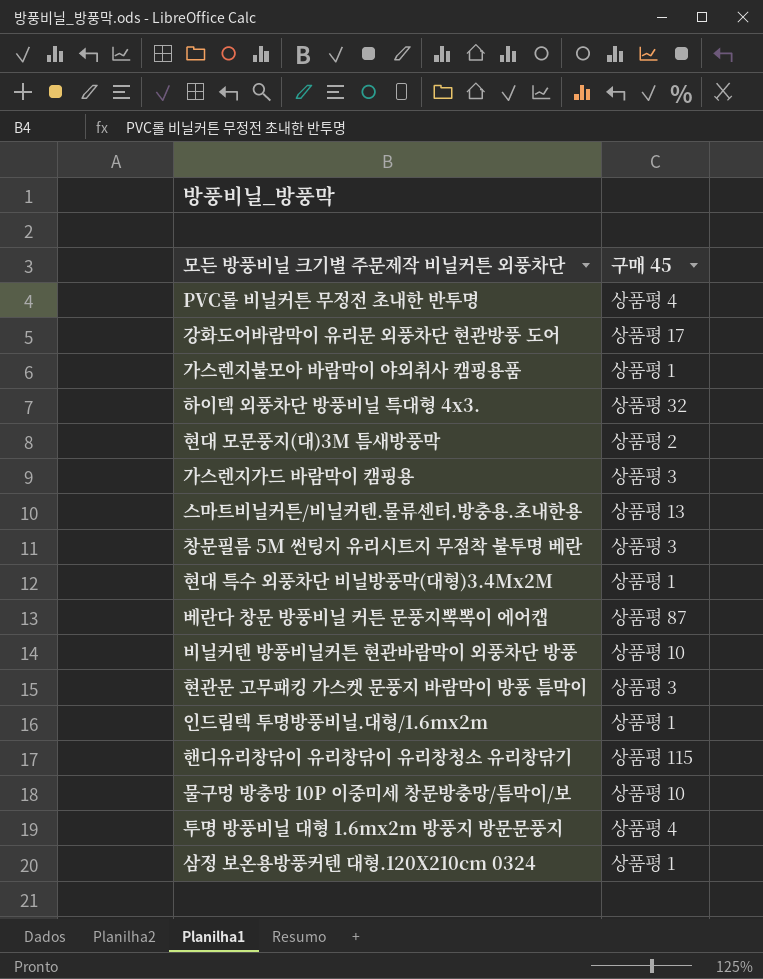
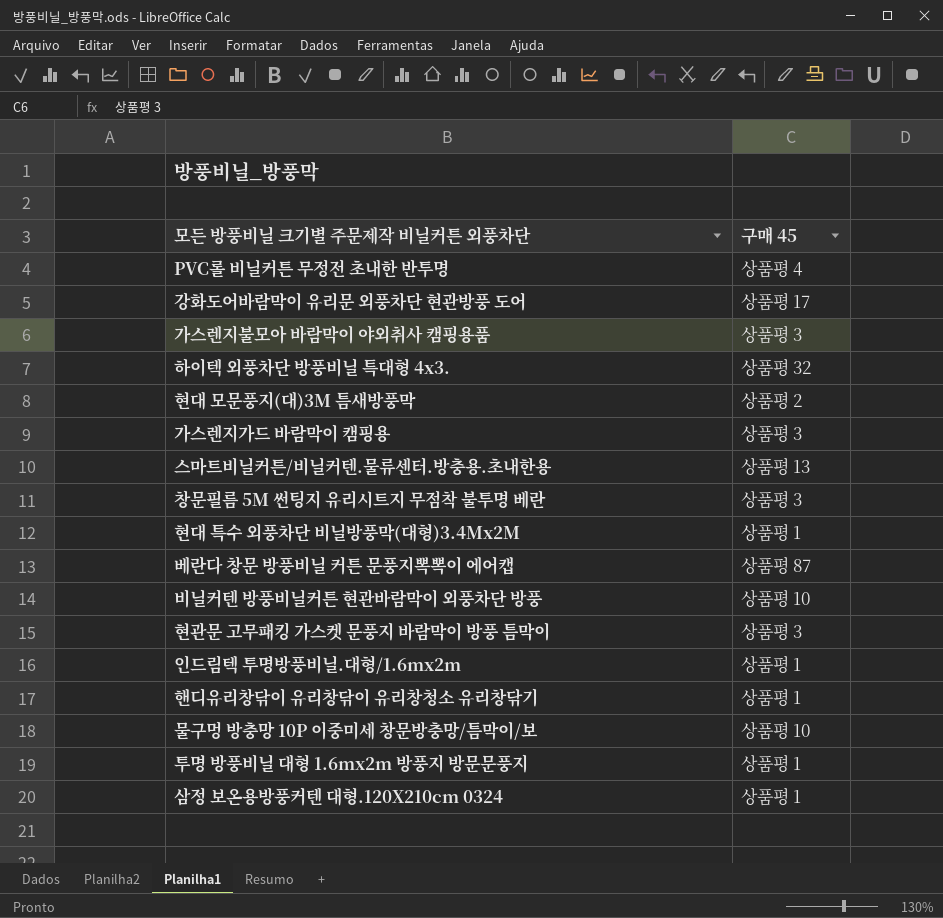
가스렌지불모아 바람막이 야외취사 캠핑용품 | 구매 45: 상품평 1 -> 상품평 3
핸디유리창닦이 유리창닦이 유리창청소 유리창닦기 | 구매 45: 상품평 115 -> 상품평 1
투명 방풍비닐 대형 1.6mx2m 방풍지 방문문풍지 | 구매 45: 상품평 4 -> 상품평 1

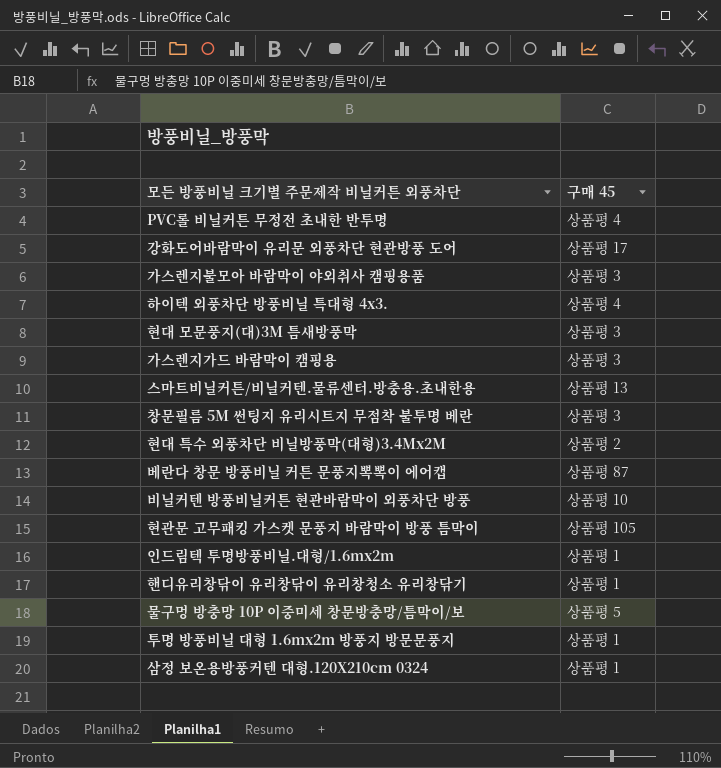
하이텍 외풍차단 방풍비닐 특대형 4x3. | 구매 45: 상품평 32 -> 상품평 4
현대 모문풍지(대)3M 틈새방풍막 | 구매 45: 상품평 2 -> 상품평 3
현대 특수 외풍차단 비닐방풍막(대형)3.4Mx2M | 구매 45: 상품평 1 -> 상품평 2
현관문 고무패킹 가스켓 문풍지 바람막이 방풍 틈막이 | 구매 45: 상품평 3 -> 상품평 105
물구멍 방충망 10P 이중미세 창문방충망/틈막이/보 | 구매 45: 상품평 10 -> 상품평 5

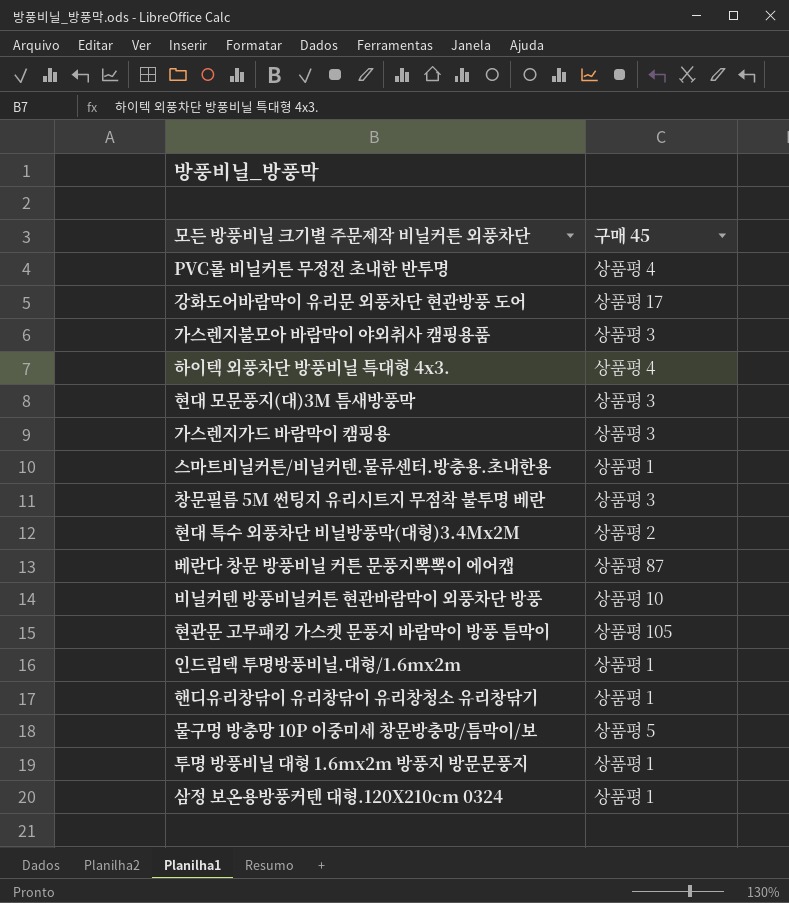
스마트비닐커튼/비닐커텐.물류센터.방충용.초내한용 | 구매 45: 상품평 13 -> 상품평 1

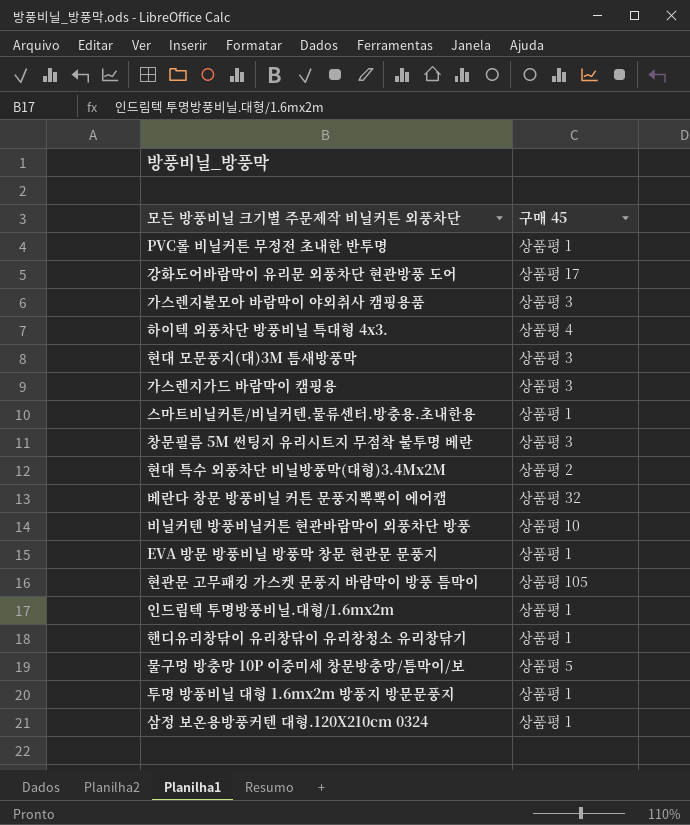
PVC롤 비닐커튼 무정전 초내한 반투명 | 구매 45: 상품평 4 -> 상품평 1
베란다 창문 방풍비닐 커튼 문풍지뽁뽁이 에어캡 | 구매 45: 상품평 87 -> 상품평 32
row EVA 방문 방풍비닐 방풍막 창문 현관문 문풍지: none -> 상품평 1

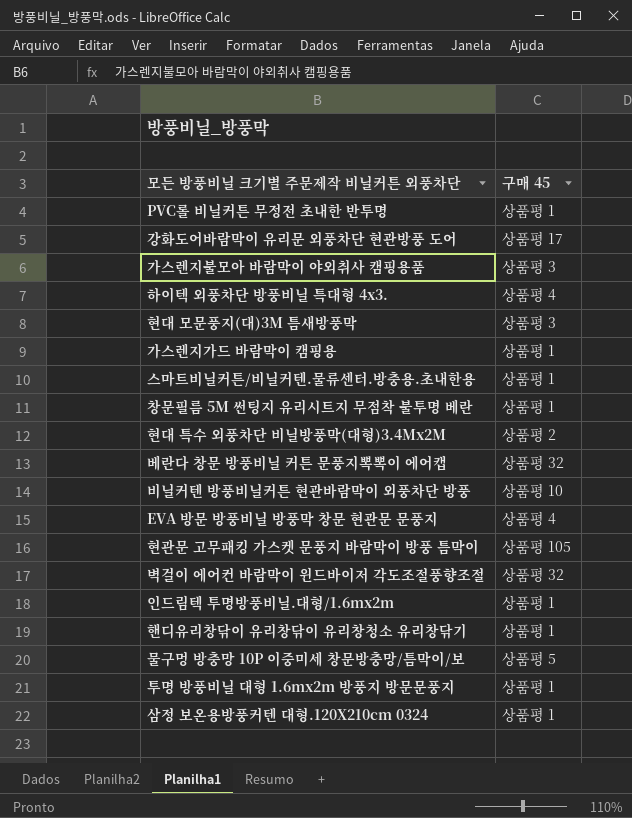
가스렌지가드 바람막이 캠핑용 | 구매 45: 상품평 3 -> 상품평 1
창문필름 5M 썬팅지 유리시트지 무점착 불투명 베란 | 구매 45: 상품평 3 -> 상품평 1
EVA 방문 방풍비닐 방풍막 창문 현관문 문풍지 | 구매 45: 상품평 1 -> 상품평 4
row 벽걸이 에어컨 바람막이 윈드바이저 각도조절풍향조절: none -> 상품평 32

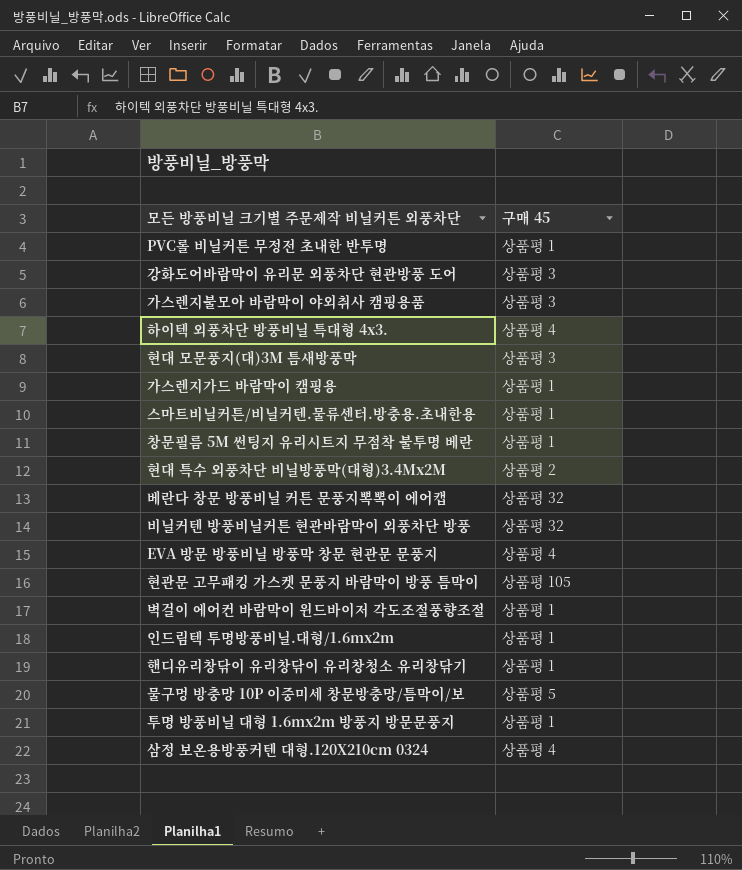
강화도어바람막이 유리문 외풍차단 현관방풍 도어 | 구매 45: 상품평 17 -> 상품평 3
비닐커텐 방풍비닐커튼 현관바람막이 외풍차단 방풍 | 구매 45: 상품평 10 -> 상품평 32
벽걸이 에어컨 바람막이 윈드바이저 각도조절풍향조절 | 구매 45: 상품평 32 -> 상품평 1
삼정 보온용방풍커텐 대형.120X210cm 0324 | 구매 45: 상품평 1 -> 상품평 4

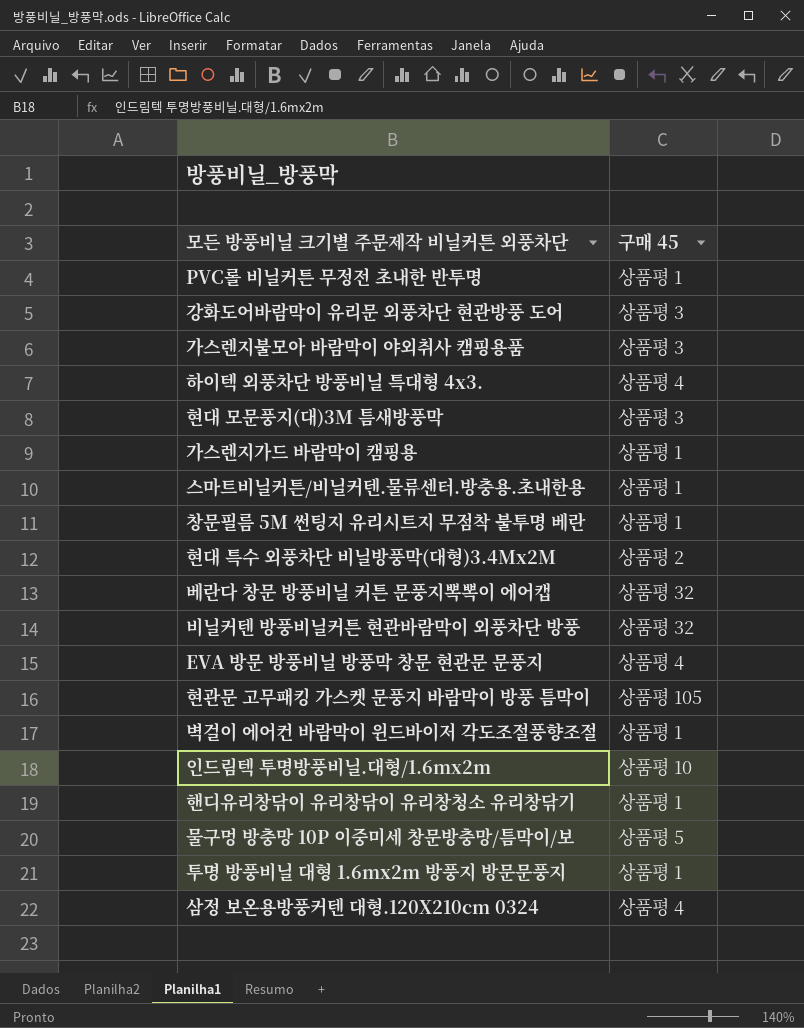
인드림텍 투명방풍비닐.대형/1.6mx2m | 구매 45: 상품평 1 -> 상품평 10

